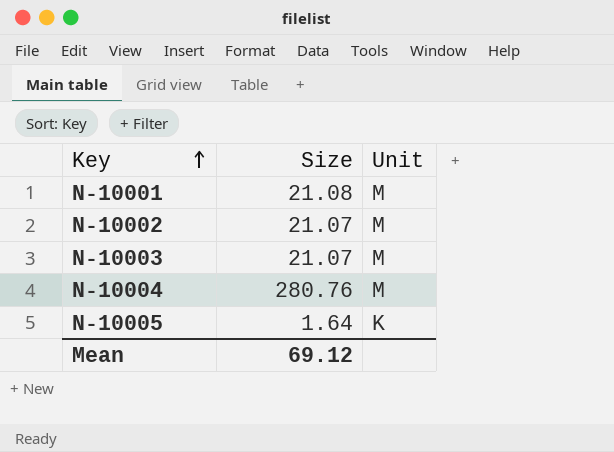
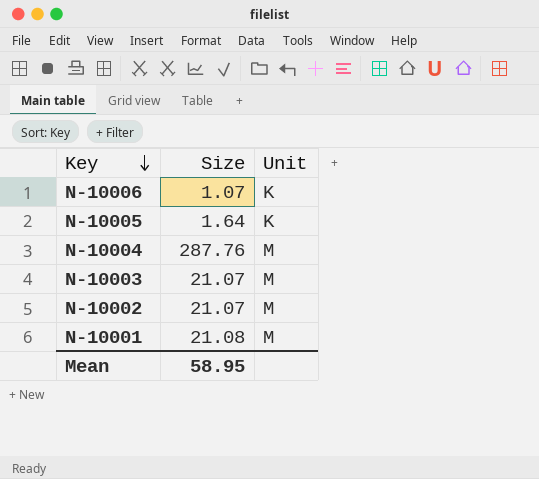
row order: Key ascending -> Key descending
row N-10006: none -> 1.07 | K
N-10004 | Size: 280.76 -> 287.76
Mean | Size: 69.12 -> 58.95

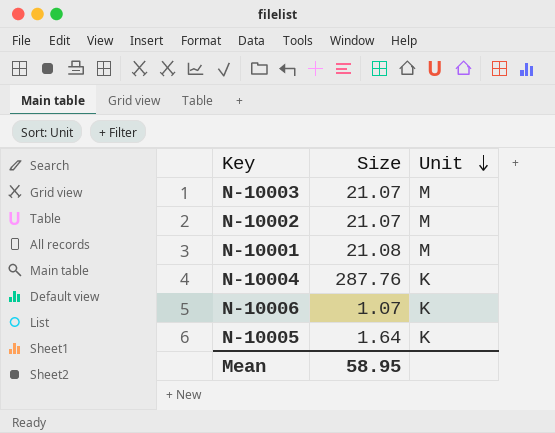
row order: Key descending -> Unit descending
N-10004 | Unit: M -> K

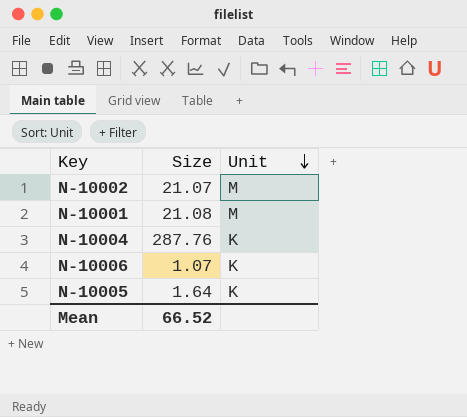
row N-10003: 21.07 | M -> none
Mean | Size: 58.95 -> 66.52

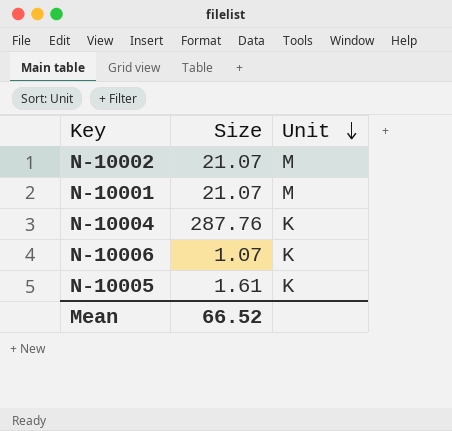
N-10001 | Size: 21.08 -> 21.07
N-10005 | Size: 1.64 -> 1.61

